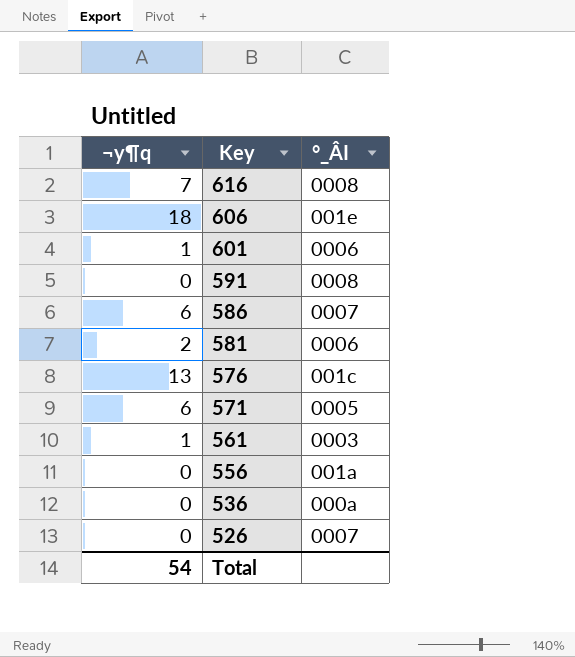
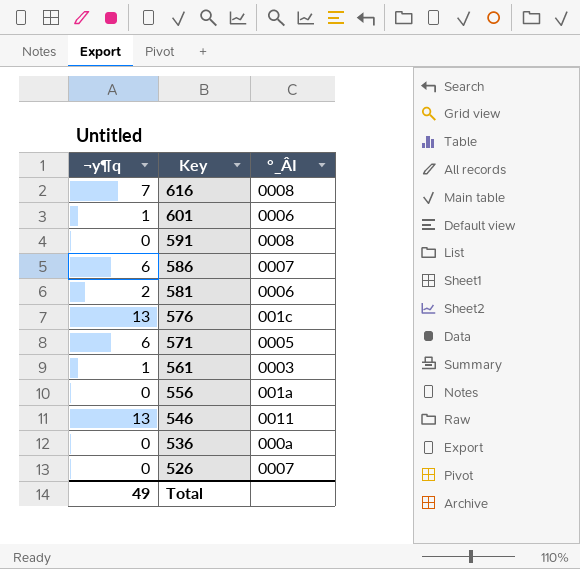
row 606: 18 | 001e -> none
row 546: none -> 13 | 0011
Total | ¬y¶q: 54 -> 49

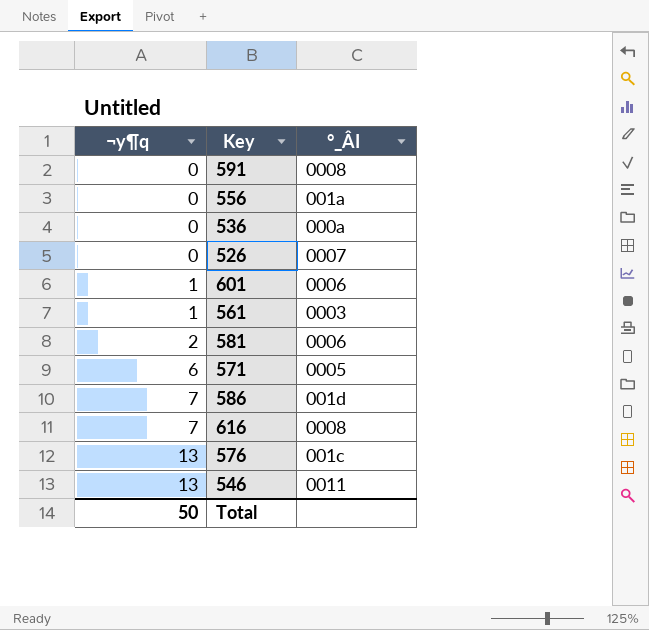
row order: Key descending -> ¬y¶q ascending
586 | ¬y¶q: 6 -> 7
586 | °_ÂI: 0007 -> 001d
Total | ¬y¶q: 49 -> 50

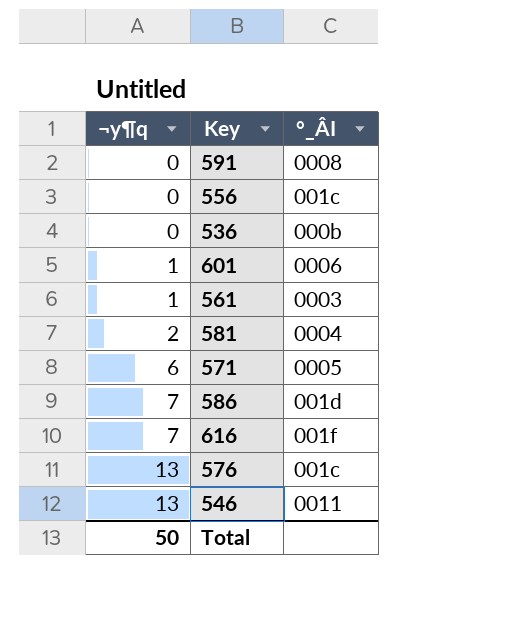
row 526: 0 | 0007 -> none
556 | °_ÂI: 001a -> 001c
536 | °_ÂI: 000a -> 000b
581 | °_ÂI: 0006 -> 0004
616 | °_ÂI: 0008 -> 001f

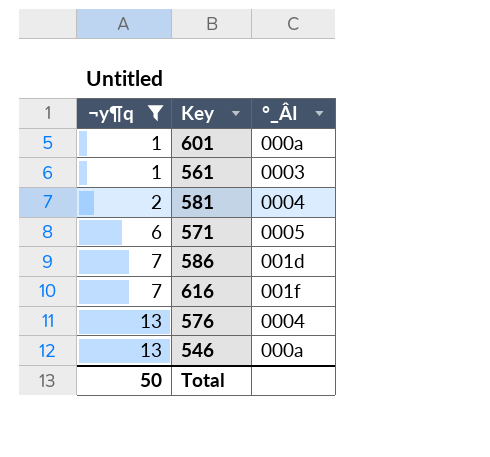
filter: none -> ¬y¶q != 0
601 | °_ÂI: 0006 -> 000a
576 | °_ÂI: 001c -> 0004
546 | °_ÂI: 0011 -> 000a

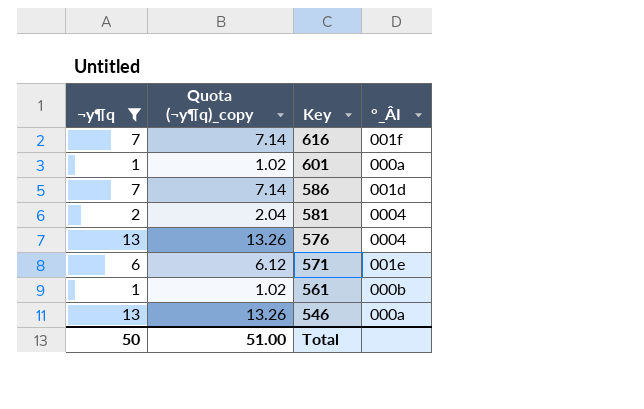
row order: ¬y¶q ascending -> Key descending
column Quota (¬y¶q)_copy | formula: none -> [¬y¶q] * 1.02
571 | °_ÂI: 0005 -> 001e
561 | °_ÂI: 0003 -> 000b

